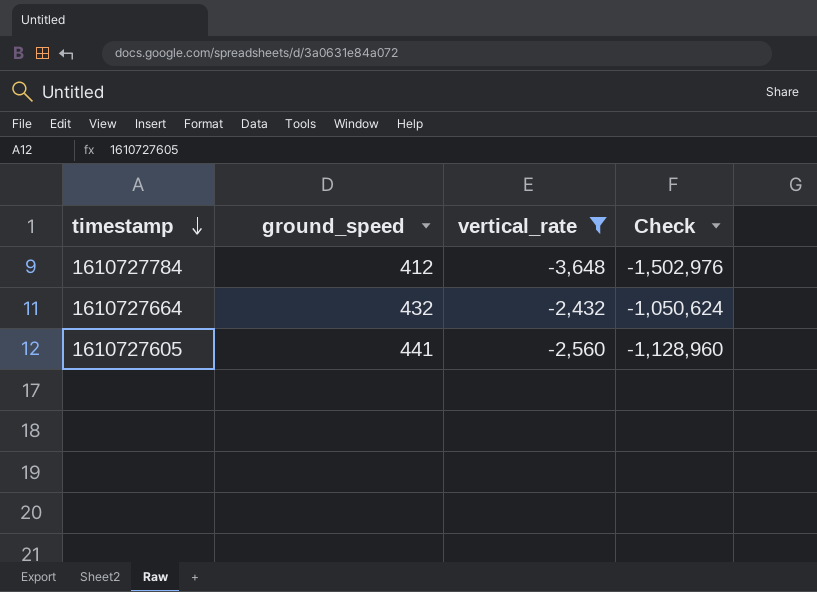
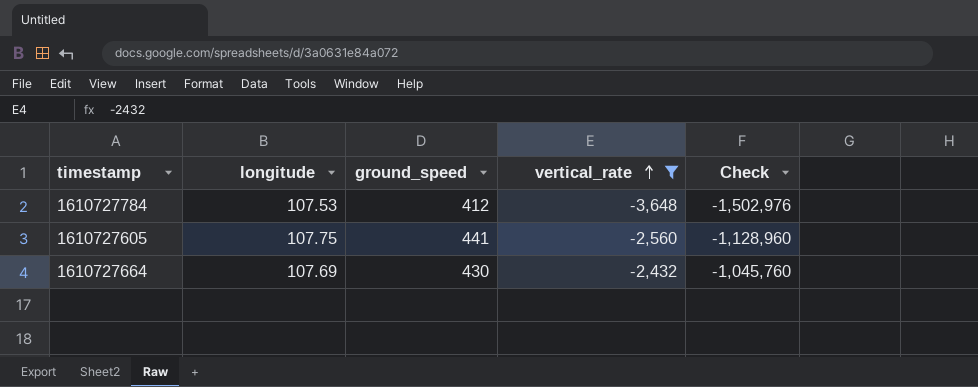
row order: timestamp descending -> vertical_rate ascending
column longitude | position: none -> 2
1610727664 | ground_speed: 432 -> 430
1610727664 | Check: -1,050,624 -> -1,045,760

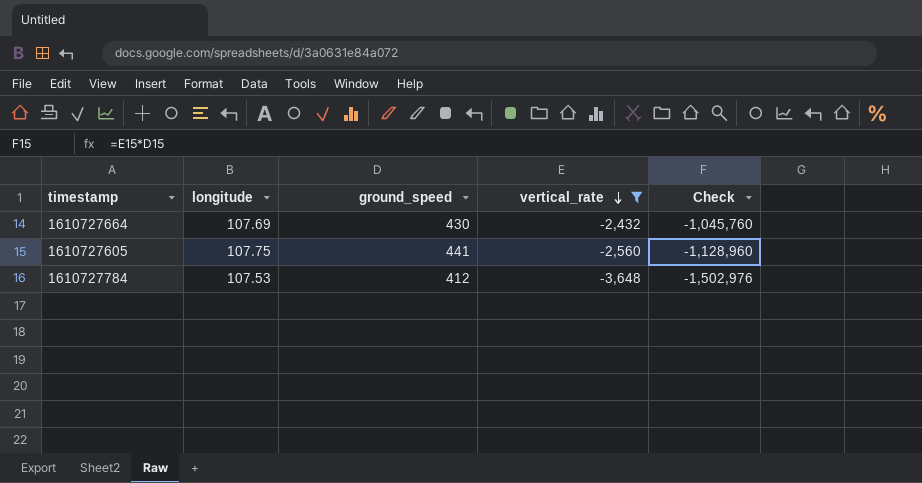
row order: vertical_rate ascending -> vertical_rate descending

